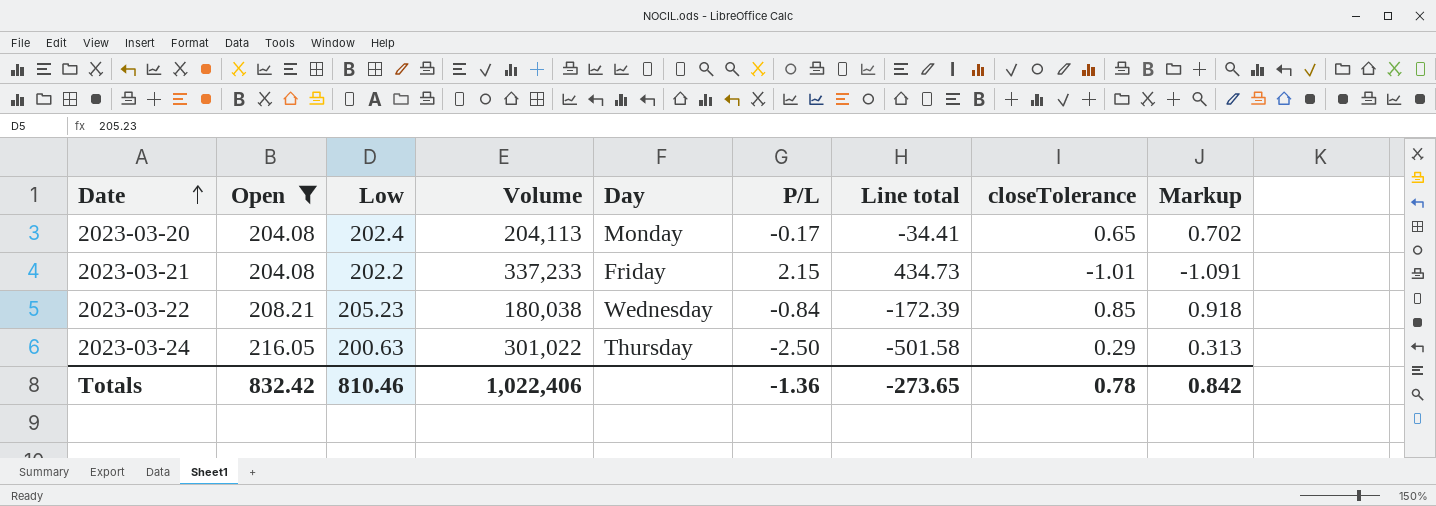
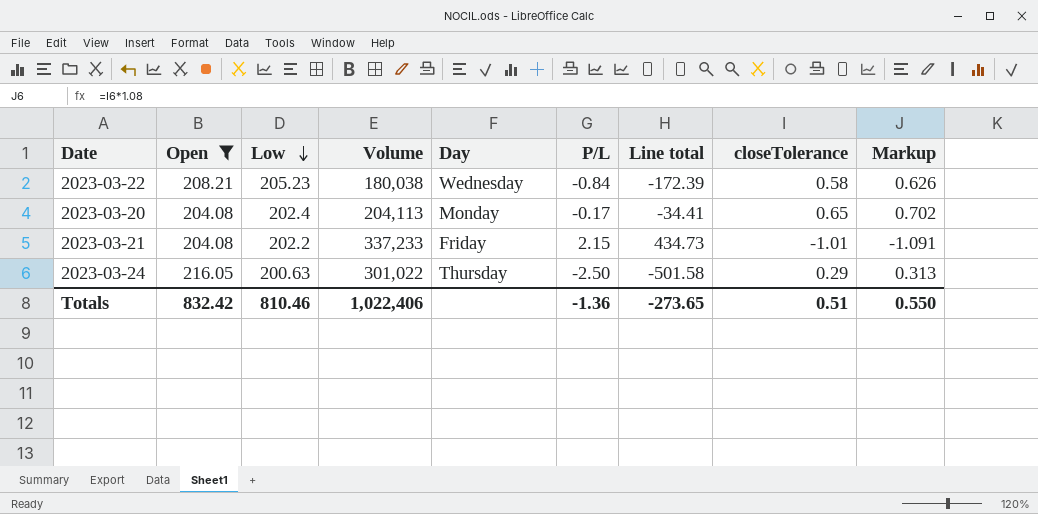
row order: Date ascending -> Low descending
2023-03-22 | closeTolerance: 0.85 -> 0.58
2023-03-22 | Markup: 0.918 -> 0.626
Totals | closeTolerance: 0.78 -> 0.51
Totals | Markup: 0.842 -> 0.550

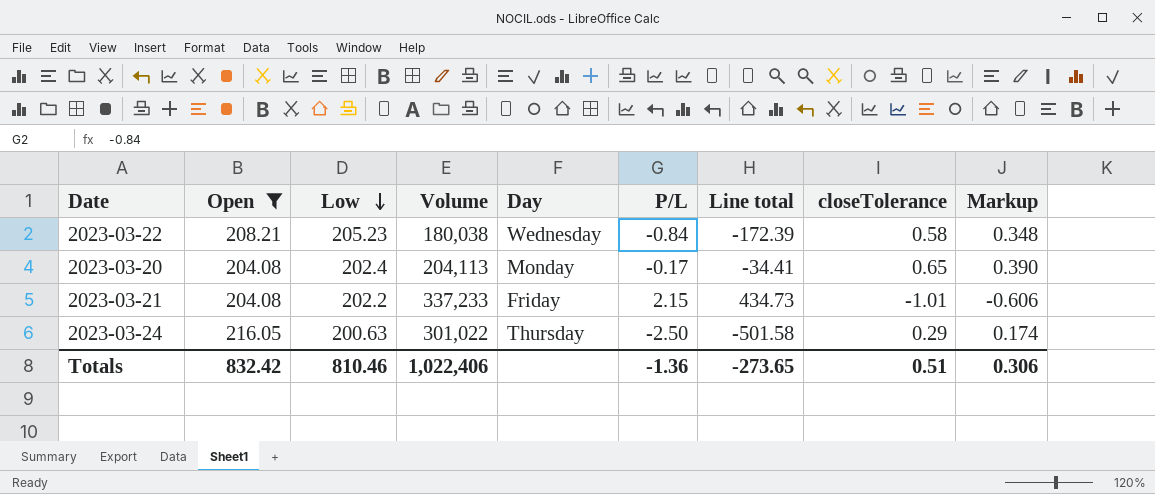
column Markup | formula: [closeTolerance] * 1.08 -> [closeTolerance] * 0.6
Totals | Markup: 0.550 -> 0.306

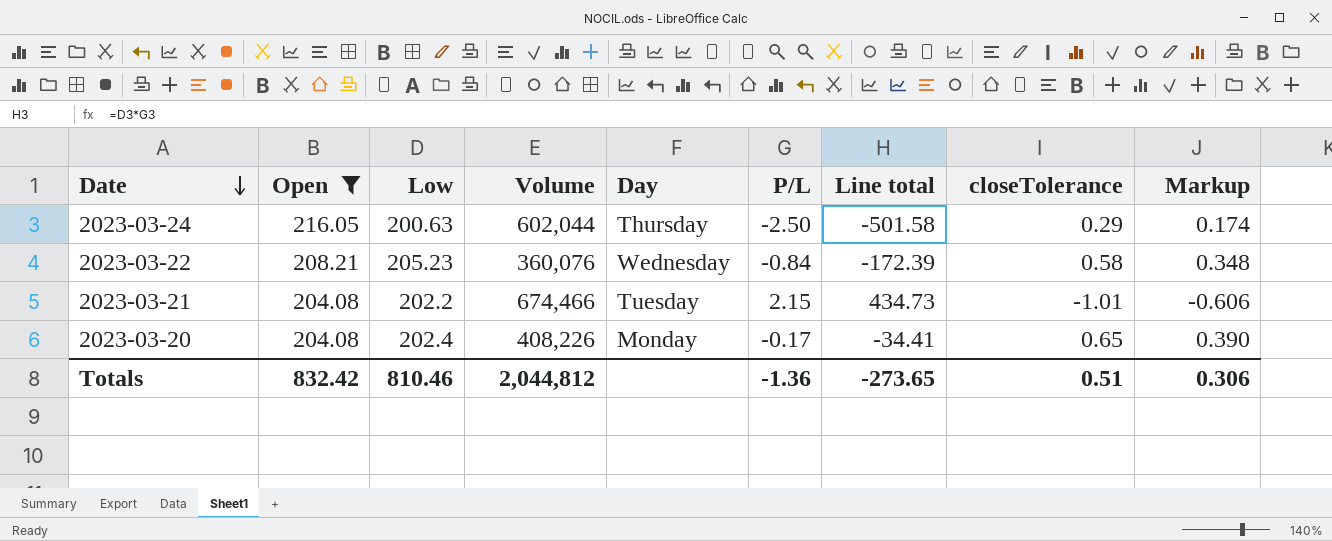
row order: Low descending -> Date descending
2023-03-24 | Volume: 301,022 -> 602,044
2023-03-22 | Volume: 180,038 -> 360,076
2023-03-21 | Volume: 337,233 -> 674,466
2023-03-21 | Day: Friday -> Tuesday
2023-03-20 | Volume: 204,113 -> 408,226
Totals | Volume: 1,022,406 -> 2,044,812

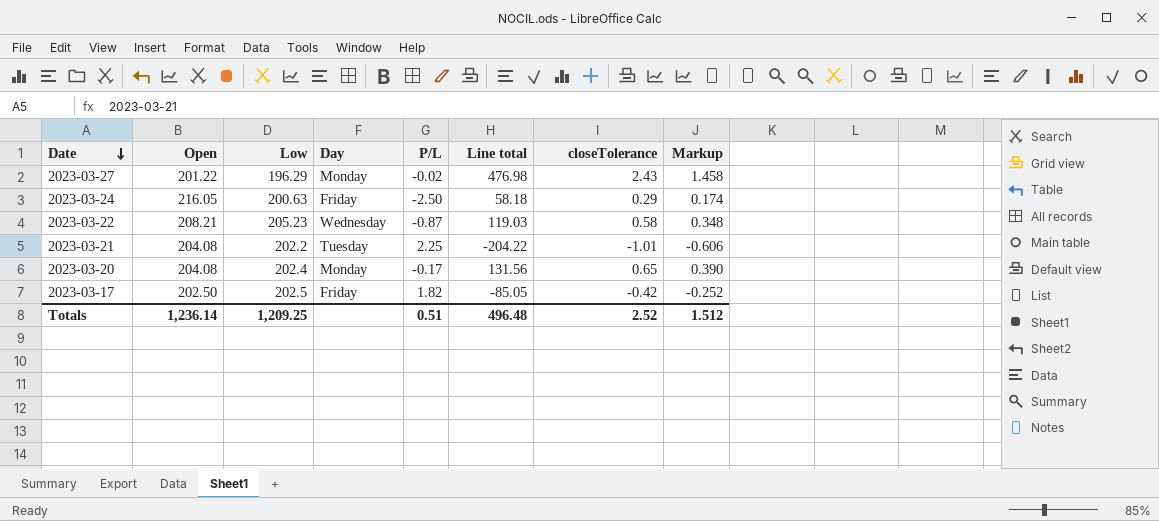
filter: Open >= 204.08 -> none
column Volume | position: 4 -> none
column Line total | formula: [Low] * [P/L] -> [Low] * [closeTolerance]
2023-03-24 | Day: Thursday -> Friday
2023-03-22 | P/L: -0.84 -> -0.87
2023-03-21 | P/L: 2.15 -> 2.25
Totals | Open: 832.42 -> 1,236.14
Totals | Low: 810.46 -> 1,209.25
Totals | P/L: -1.36 -> 0.51
Totals | Line total: -273.65 -> 496.48
Totals | closeTolerance: 0.51 -> 2.52
Totals | Markup: 0.306 -> 1.512

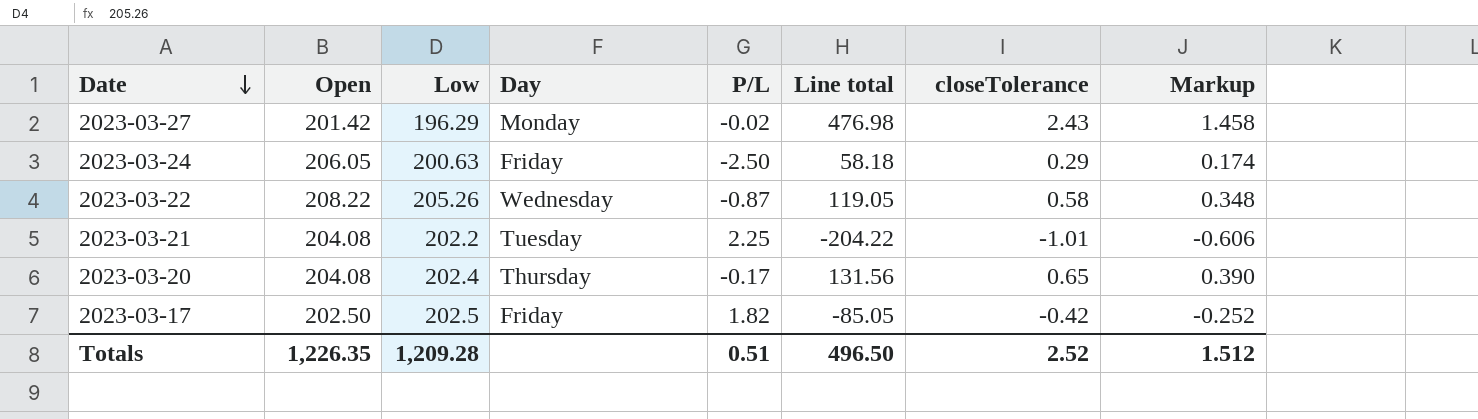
2023-03-27 | Open: 201.22 -> 201.42
2023-03-24 | Open: 216.05 -> 206.05
2023-03-22 | Open: 208.21 -> 208.22
2023-03-22 | Low: 205.23 -> 205.26
2023-03-22 | Line total: 119.03 -> 119.05
2023-03-20 | Day: Monday -> Thursday
Totals | Open: 1,236.14 -> 1,226.35
Totals | Low: 1,209.25 -> 1,209.28
Totals | Line total: 496.48 -> 496.50

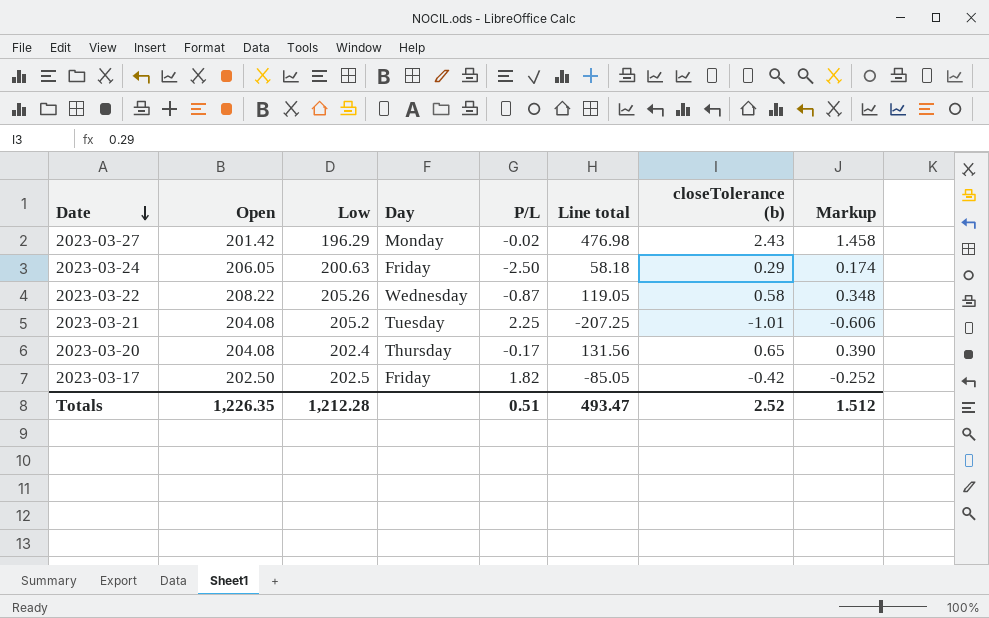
column name: closeTolerance -> closeTolerance (b)
2023-03-21 | Low: 202.2 -> 205.2
2023-03-21 | Line total: -204.22 -> -207.25
Totals | Low: 1,209.28 -> 1,212.28
Totals | Line total: 496.50 -> 493.47

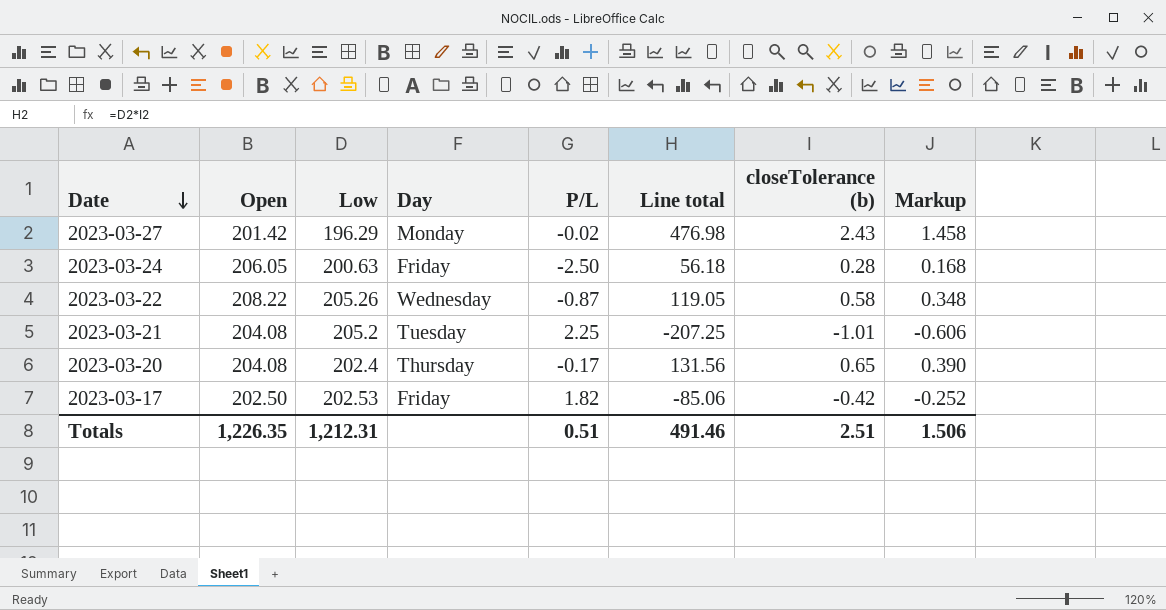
2023-03-24 | Line total: 58.18 -> 56.18
2023-03-24 | closeTolerance (b): 0.29 -> 0.28
2023-03-24 | Markup: 0.174 -> 0.168
2023-03-17 | Low: 202.5 -> 202.53
2023-03-17 | Line total: -85.05 -> -85.06
Totals | Low: 1,212.28 -> 1,212.31
Totals | Line total: 493.47 -> 491.46
Totals | closeTolerance (b): 2.52 -> 2.51
Totals | Markup: 1.512 -> 1.506

